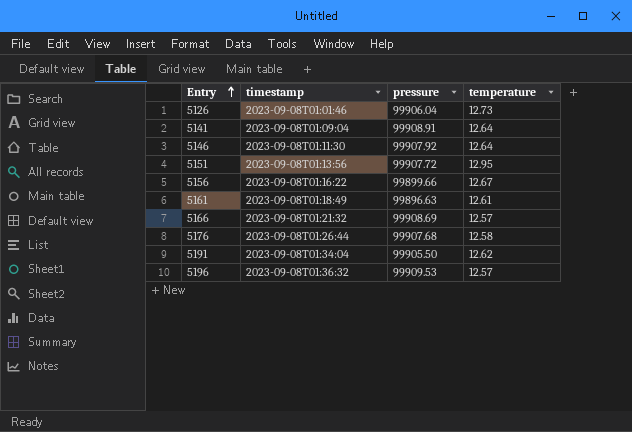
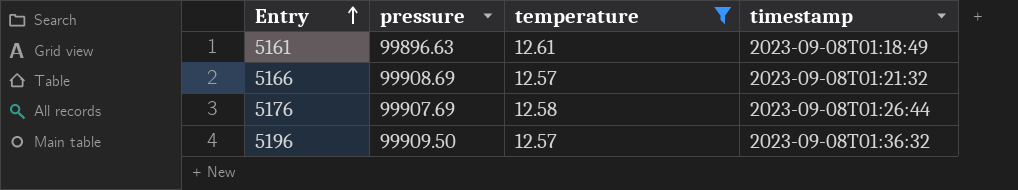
filter: none -> temperature <= 12.61
column timestamp | position: 2 -> 4
5176 | pressure: 99907.68 -> 99907.69
5196 | pressure: 99909.53 -> 99909.50

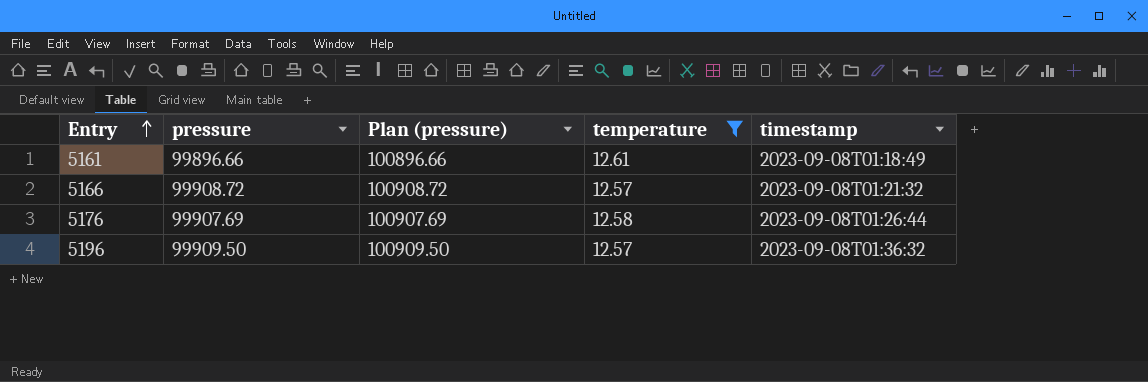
column Plan (pressure) | formula: none -> [pressure] + 1000
5161 | pressure: 99896.63 -> 99896.66
5166 | pressure: 99908.69 -> 99908.72

